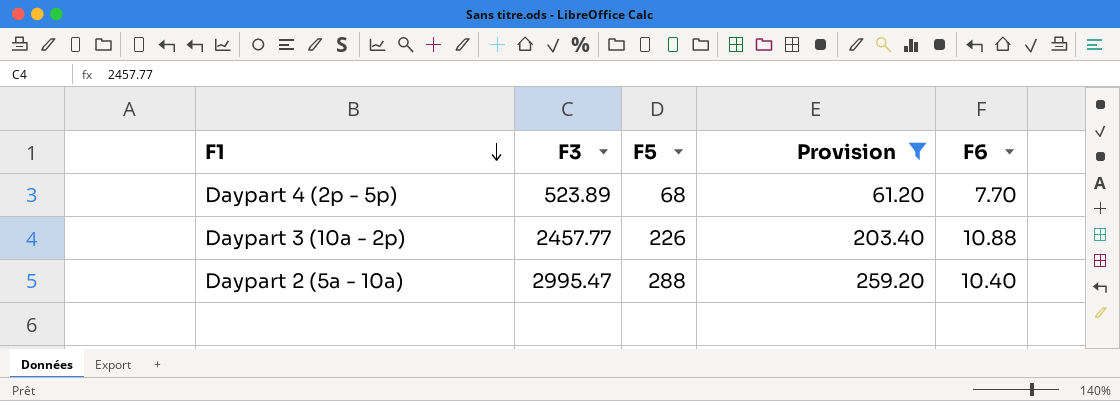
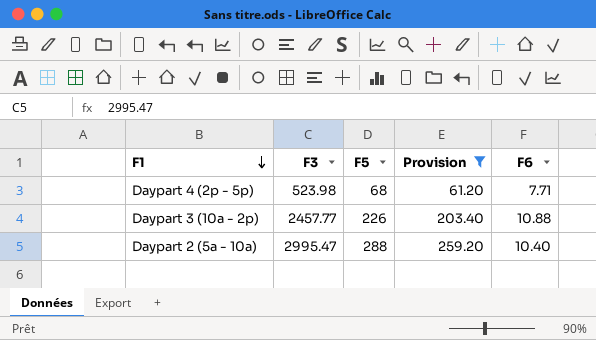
Daypart 4 (2p - 5p) | F3: 523.89 -> 523.98
Daypart 4 (2p - 5p) | F6: 7.70 -> 7.71

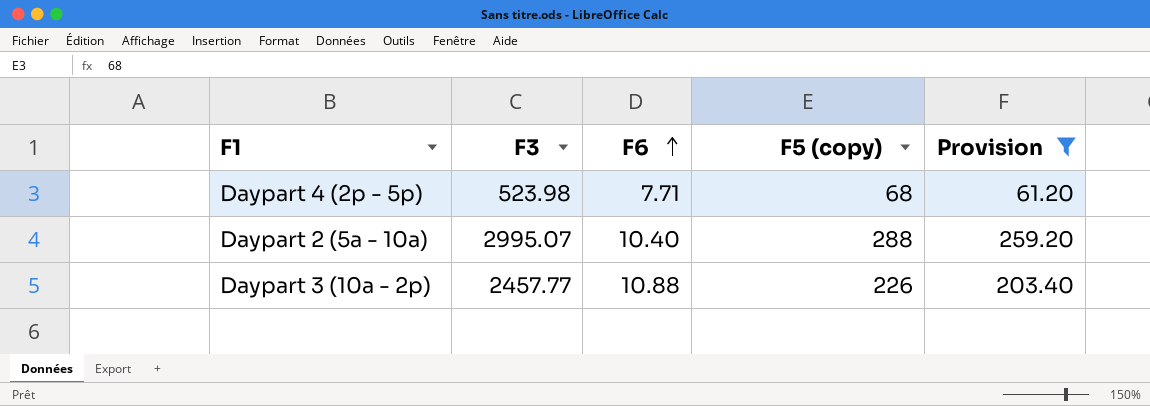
row order: F1 descending -> F6 ascending
column F6 | position: 5 -> 3
column name: F5 -> F5 (copy)
Daypart 2 (5a - 10a) | F3: 2995.47 -> 2995.07

